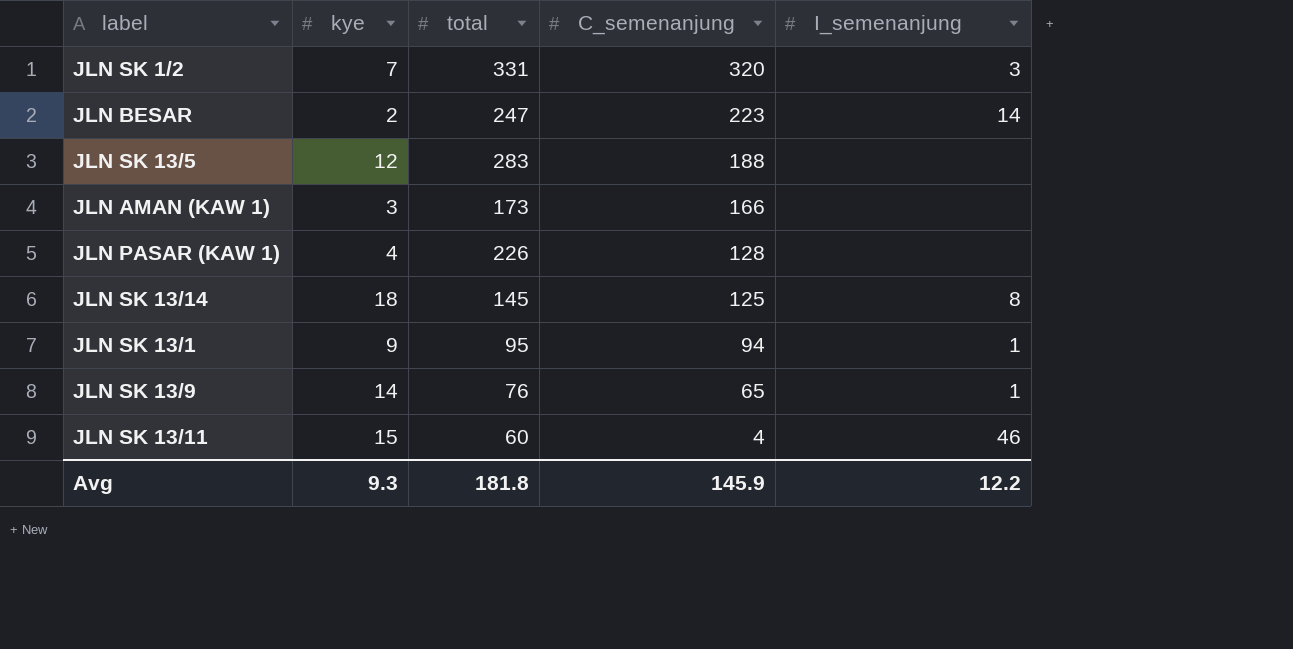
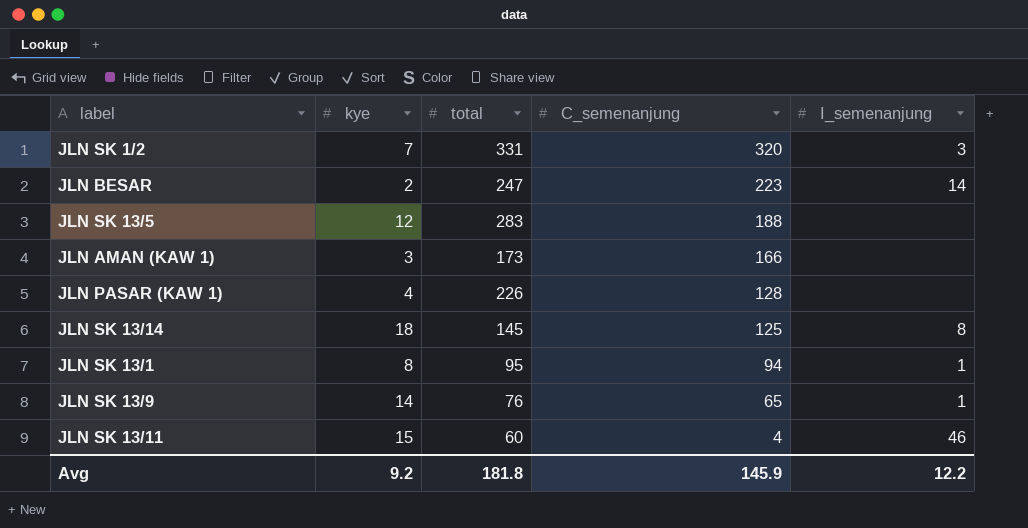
JLN SK 13/1 | kye: 9 -> 8
Avg | kye: 9.3 -> 9.2

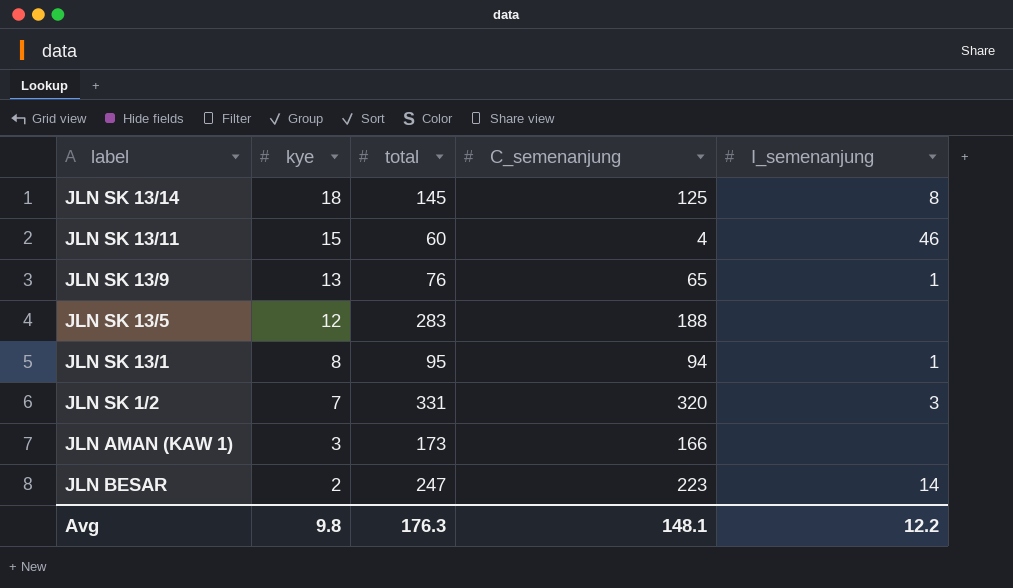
row order: C_semenanjung descending -> kye descending
row JLN PASAR (KAW 1): 4 | 226 | 128 | none -> none
JLN SK 13/9 | kye: 14 -> 13
Avg | kye: 9.2 -> 9.8
Avg | total: 181.8 -> 176.3
Avg | C_semenanjung: 145.9 -> 148.1

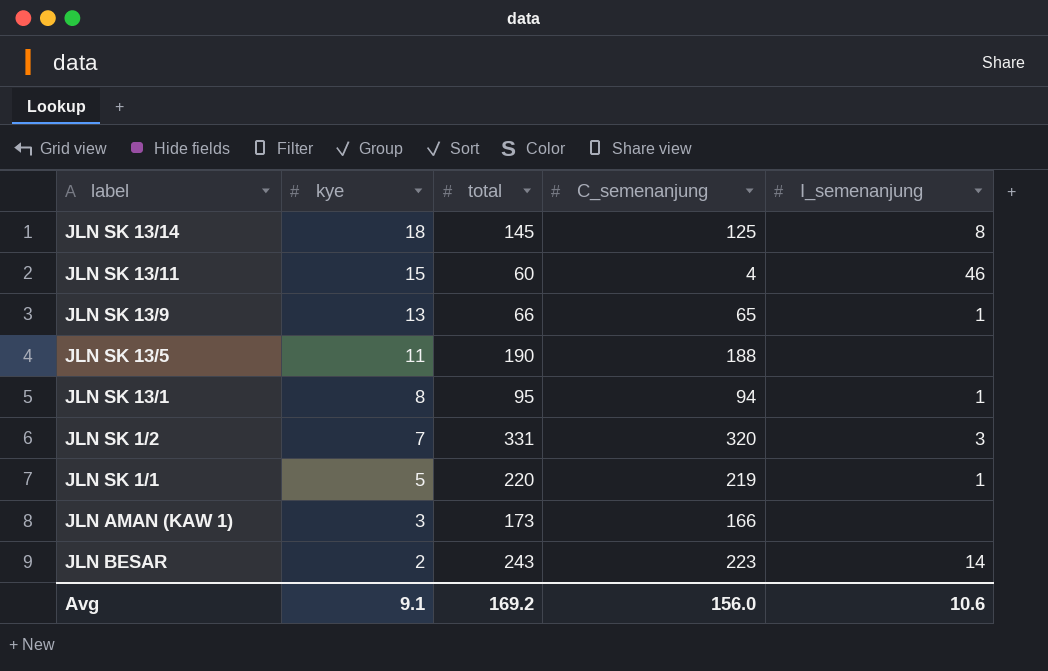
JLN SK 13/9 | total: 76 -> 66
JLN SK 13/5 | kye: 12 -> 11
JLN SK 13/5 | total: 283 -> 190
row JLN SK 1/1: none -> 5 | 220 | 219 | 1
JLN BESAR | total: 247 -> 243
Avg | kye: 9.8 -> 9.1
Avg | total: 176.3 -> 169.2
Avg | C_semenanjung: 148.1 -> 156.0
Avg | I_semenanjung: 12.2 -> 10.6

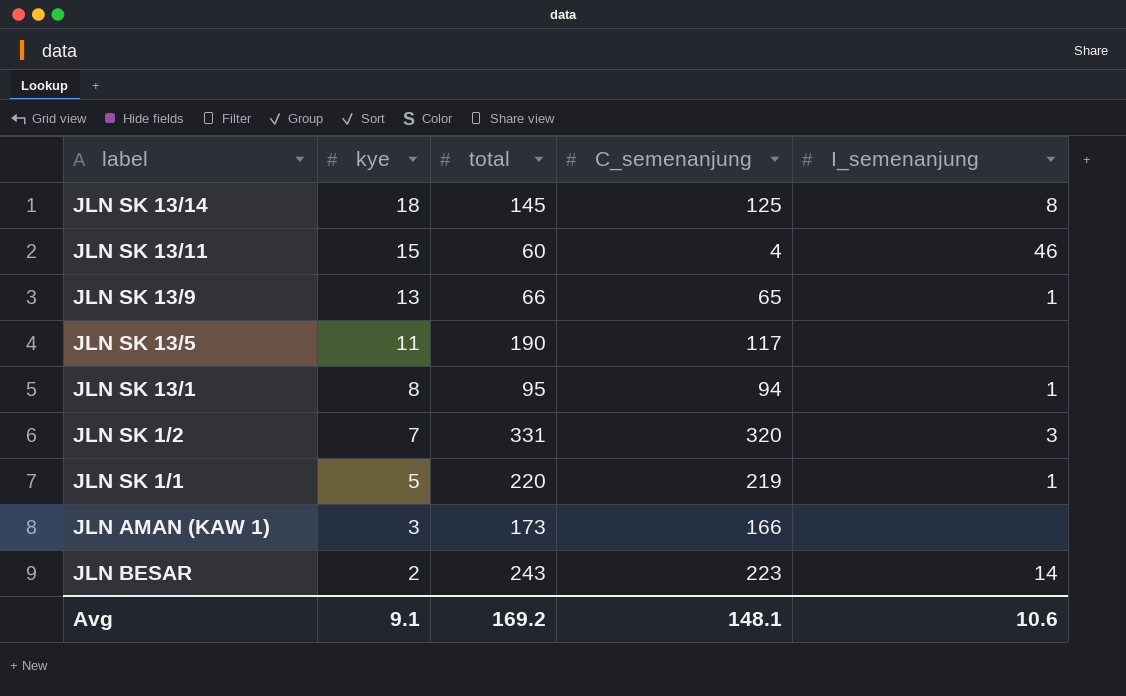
JLN SK 13/5 | C_semenanjung: 188 -> 117
Avg | C_semenanjung: 156.0 -> 148.1

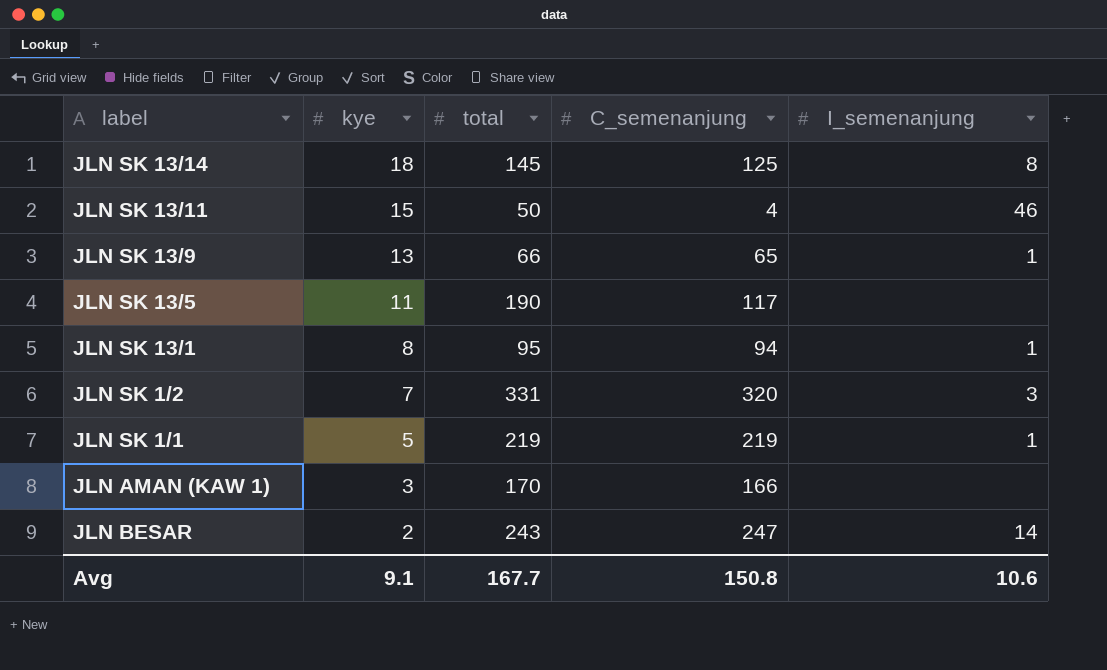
JLN SK 13/11 | total: 60 -> 50
JLN SK 1/1 | total: 220 -> 219
JLN AMAN (KAW 1) | total: 173 -> 170
JLN BESAR | C_semenanjung: 223 -> 247
Avg | total: 169.2 -> 167.7
Avg | C_semenanjung: 148.1 -> 150.8

